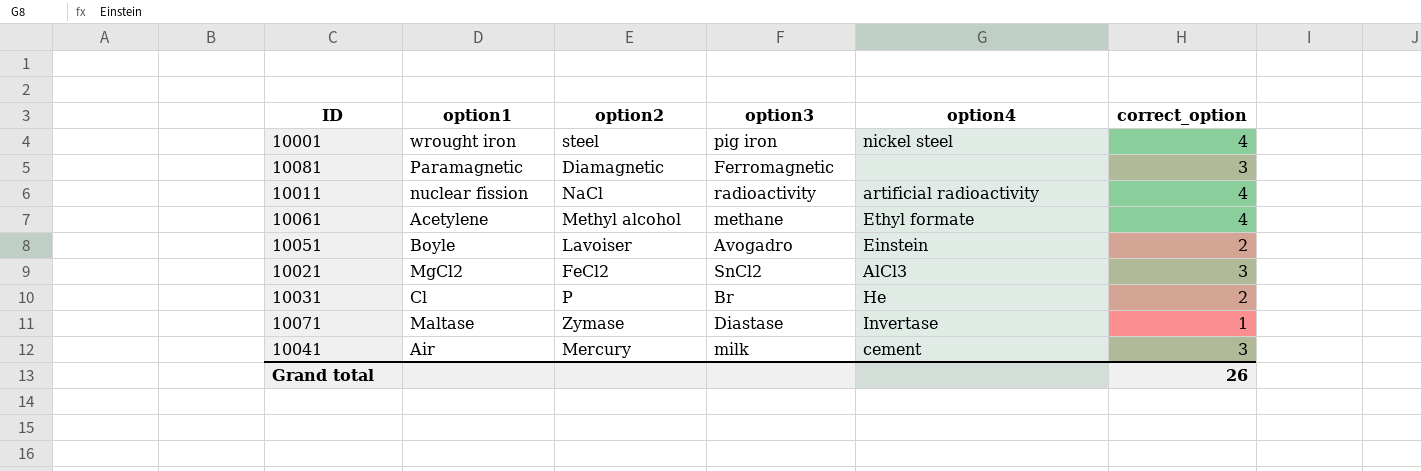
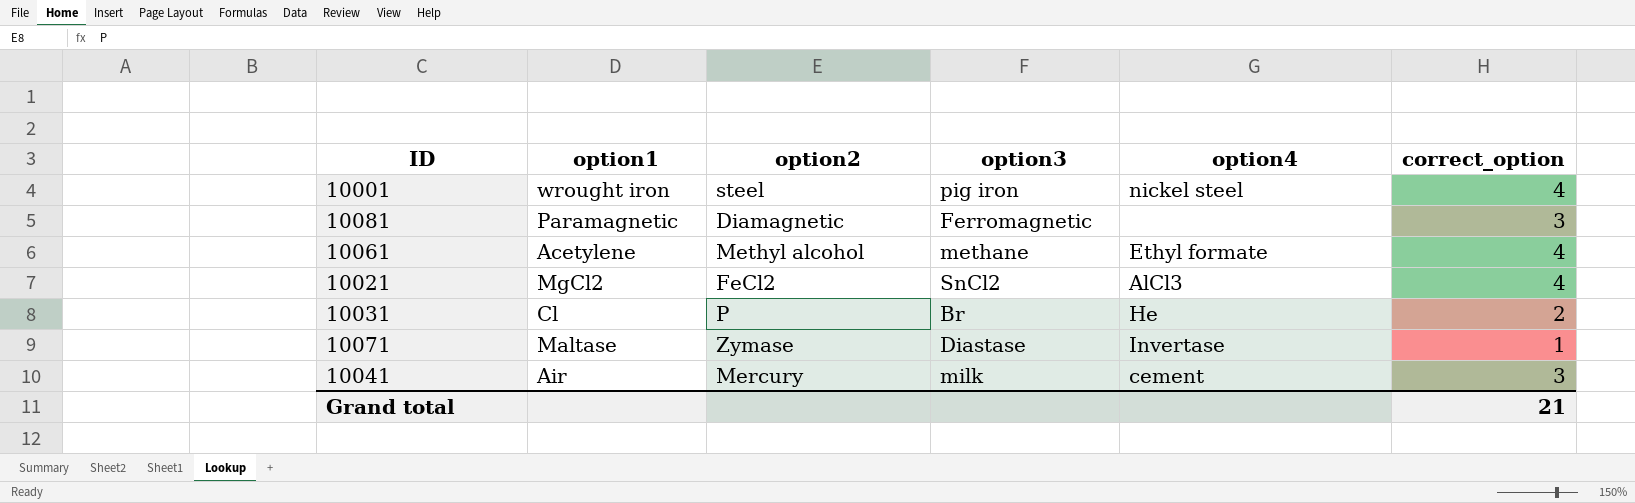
row 10011: nuclear fission | NaCl | radioactivity | artificial radioactivity | 4 -> none
row 10051: Boyle | Lavoiser | Avogadro | Einstein | 2 -> none
10021 | correct_option: 3 -> 4
Grand total | correct_option: 26 -> 21

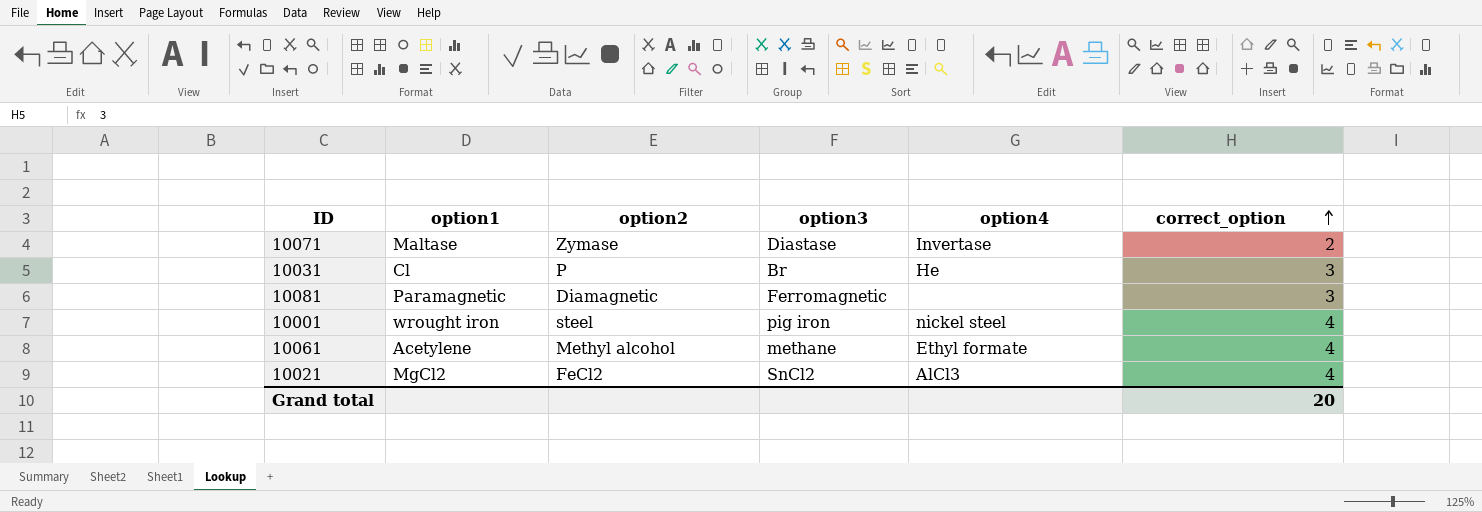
row order: none -> correct_option ascending
row 10041: Air | Mercury | milk | cement | 3 -> none
10071 | correct_option: 1 -> 2
10031 | correct_option: 2 -> 3
Grand total | correct_option: 21 -> 20

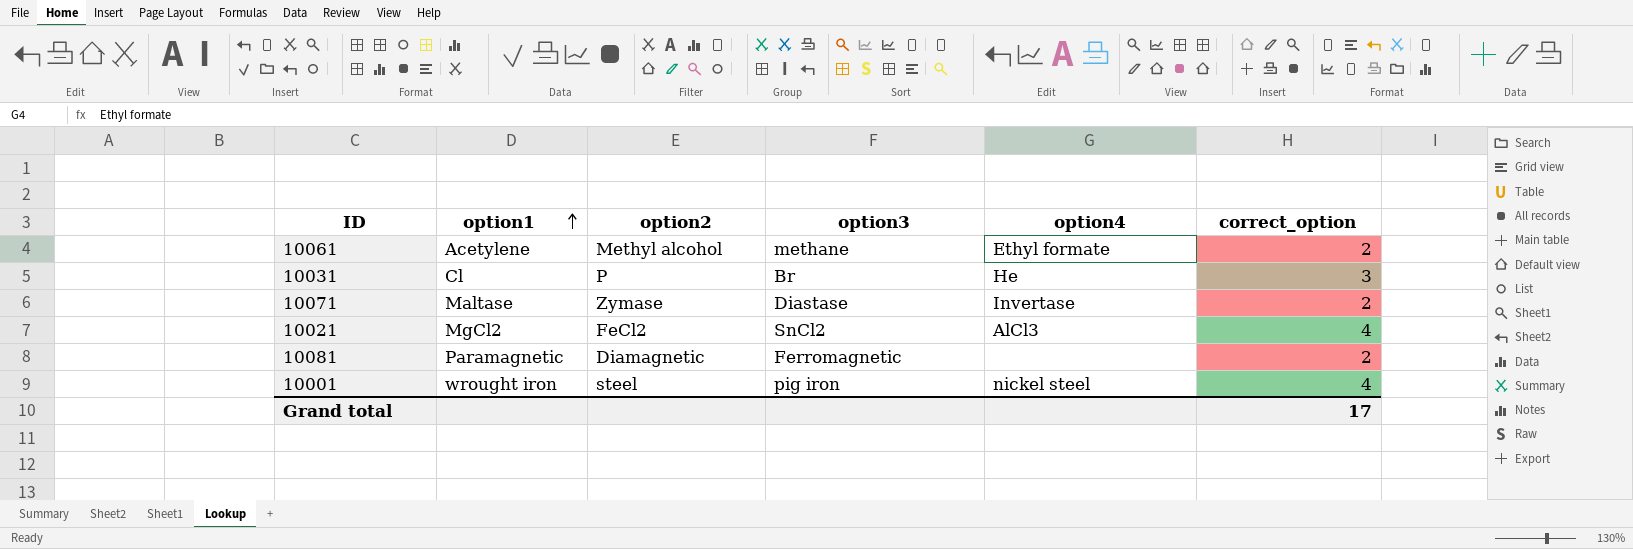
row order: correct_option ascending -> option1 ascending
10061 | correct_option: 4 -> 2
10081 | correct_option: 3 -> 2
Grand total | correct_option: 20 -> 17

